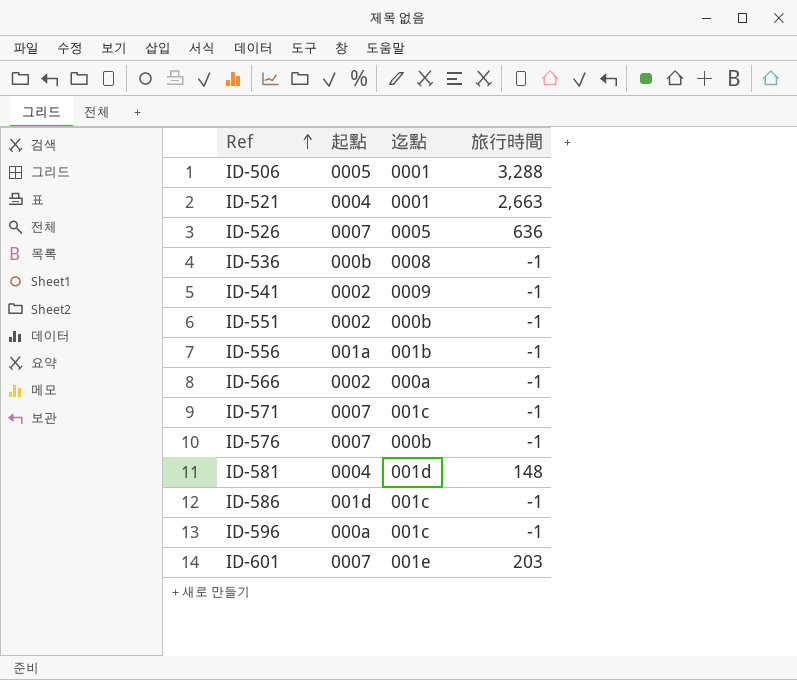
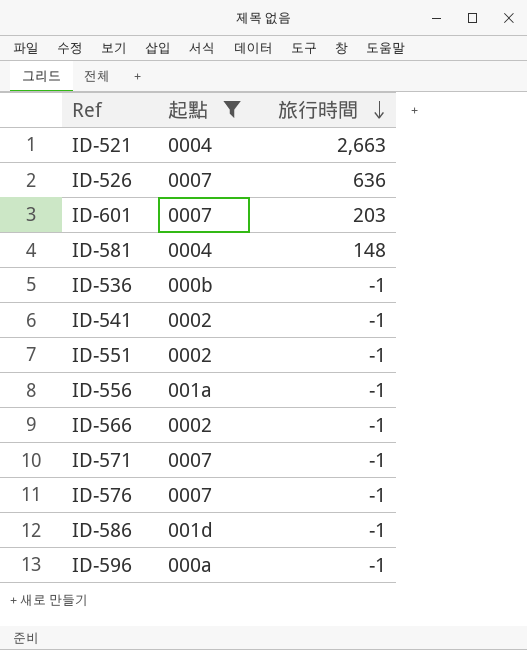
filter: none -> 起點 != 0005
row order: Ref ascending -> 旅行時間 descending
column 迄點 | position: 3 -> none

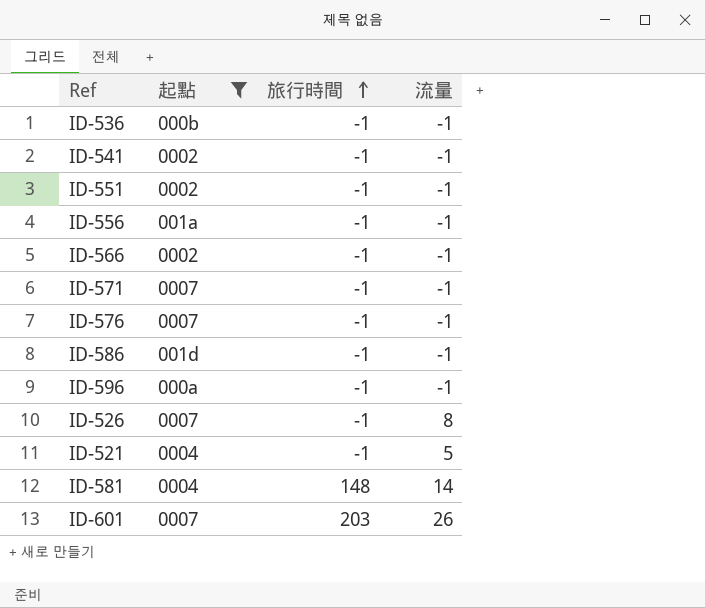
row order: 旅行時間 descending -> 旅行時間 ascending
column 流量 | position: none -> 4
ID-526 | 旅行時間: 636 -> -1
ID-521 | 旅行時間: 2,663 -> -1

